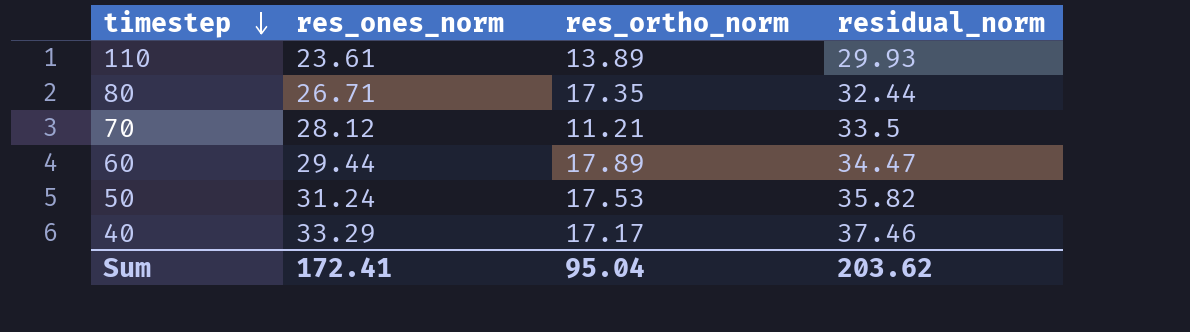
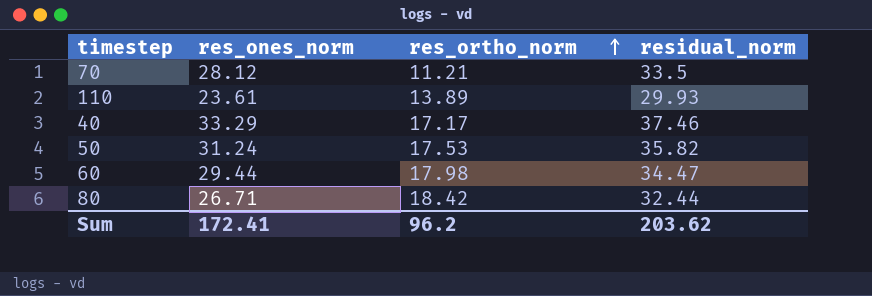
row order: timestep descending -> res_ortho_norm ascending
60 | res_ortho_norm: 17.89 -> 17.98
80 | res_ortho_norm: 17.35 -> 18.42
Sum | res_ortho_norm: 95.04 -> 96.2

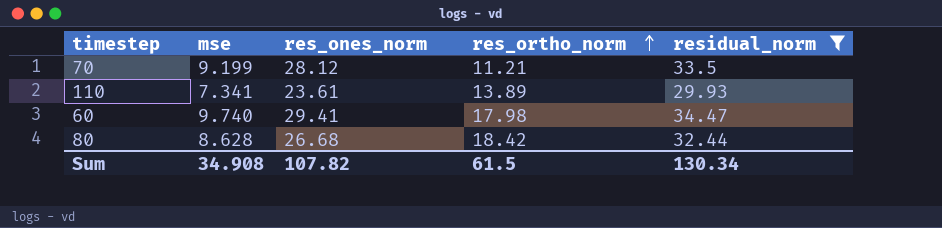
filter: none -> residual_norm <= 34.47
column mse | position: none -> 2
60 | res_ones_norm: 29.44 -> 29.41
80 | res_ones_norm: 26.71 -> 26.68
Sum | res_ones_norm: 172.41 -> 107.82
Sum | res_ortho_norm: 96.2 -> 61.5
Sum | residual_norm: 203.62 -> 130.34

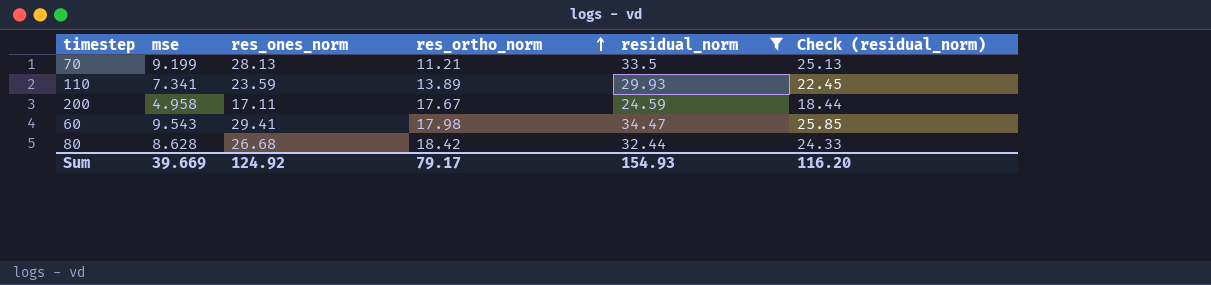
column Check (residual_norm) | formula: none -> [residual_norm] * 0.75
70 | res_ones_norm: 28.12 -> 28.13
110 | res_ones_norm: 23.61 -> 23.59
row 200: none -> 4.958 | 17.11 | 17.67 | 24.59 | 18.44
60 | mse: 9.740 -> 9.543
Sum | mse: 34.908 -> 39.669
Sum | res_ones_norm: 107.82 -> 124.92
Sum | res_ortho_norm: 61.5 -> 79.17
Sum | residual_norm: 130.34 -> 154.93

